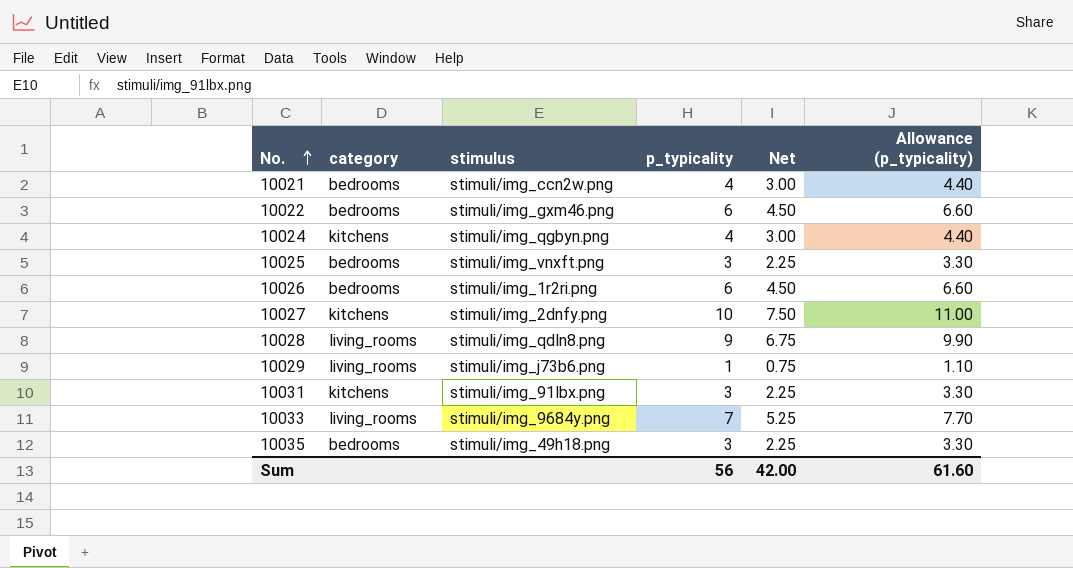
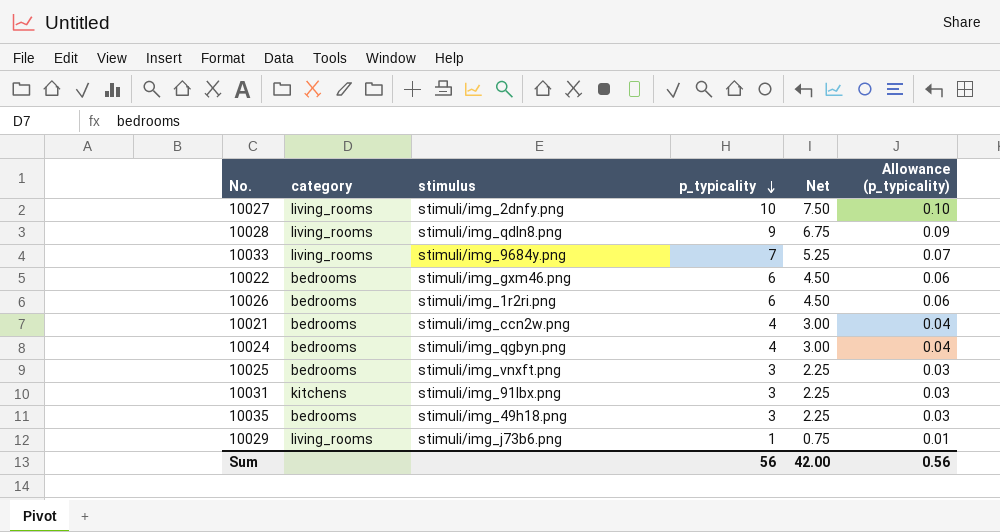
row order: No. ascending -> p_typicality descending
column Allowance (p_typicality) | formula: [p_typicality] * 1.1 -> [p_typicality] * 0.01
10027 | category: kitchens -> living_rooms
10024 | category: kitchens -> bedrooms
Sum | Allowance (p_typicality): 61.60 -> 0.56

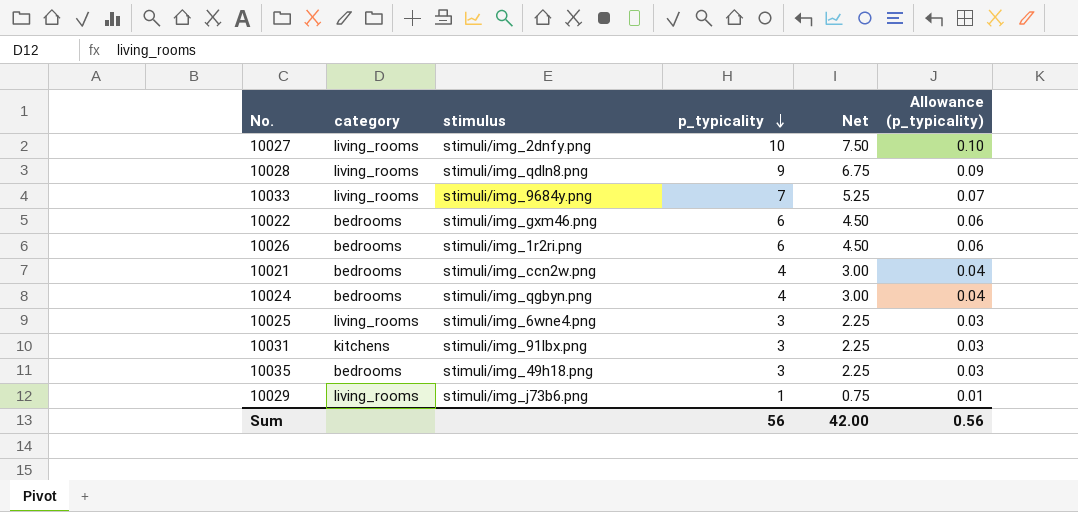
10025 | category: bedrooms -> living_rooms
10025 | stimulus: stimuli/img_vnxft.png -> stimuli/img_6wne4.png

